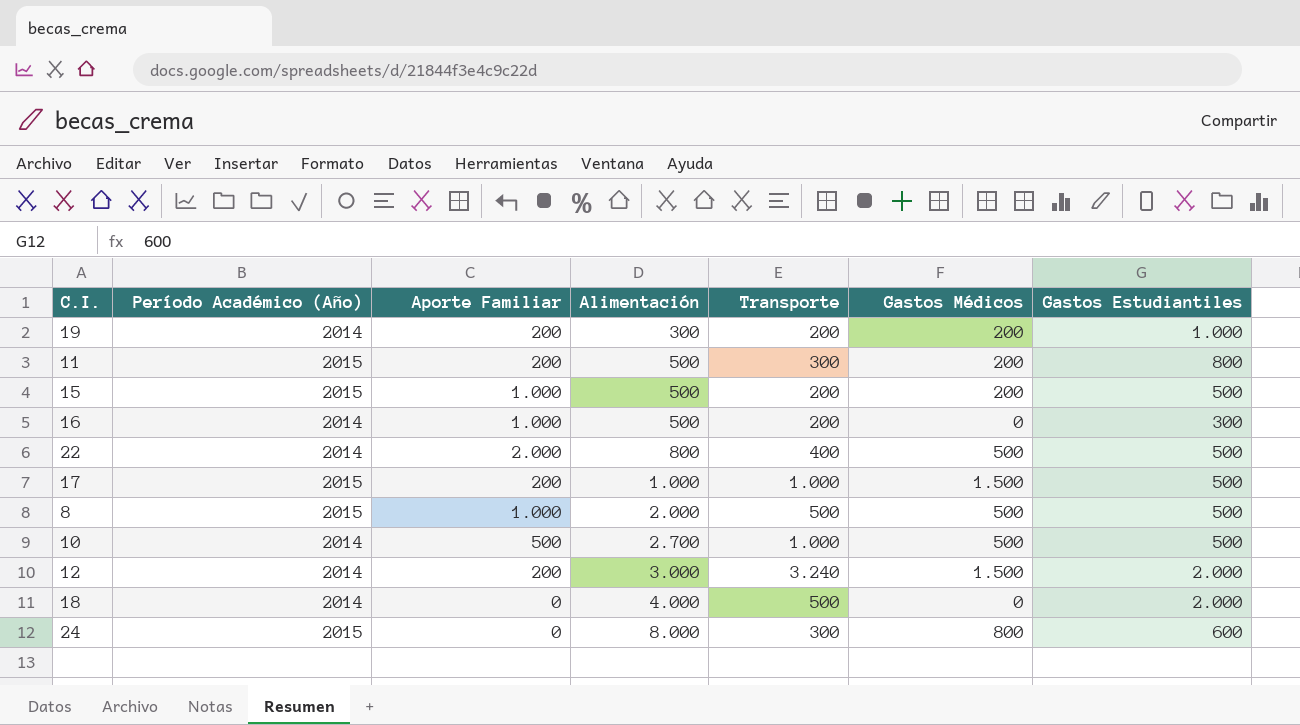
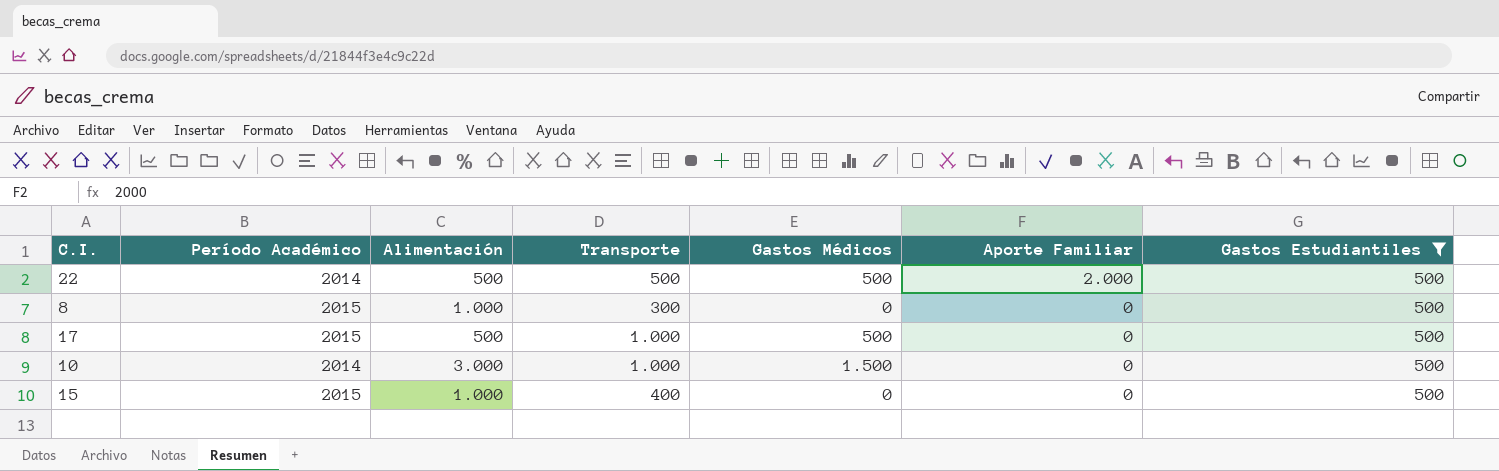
filter: none -> Gastos Estudiantiles = 500
row order: Alimentación ascending -> Aporte Familiar descending
column name: Período Académico (Año) -> Período Académico
column Aporte Familiar | position: 3 -> 6
22 | Alimentación: 800 -> 500
22 | Transporte: 400 -> 500
8 | Alimentación: 2.000 -> 1.000
8 | Transporte: 500 -> 300
8 | Gastos Médicos: 500 -> 0
8 | Aporte Familiar: 1.000 -> 0
17 | Alimentación: 1.000 -> 500
17 | Gastos Médicos: 1.500 -> 500
17 | Aporte Familiar: 200 -> 0
10 | Alimentación: 2.700 -> 3.000
10 | Gastos Médicos: 500 -> 1.500
10 | Aporte Familiar: 500 -> 0
15 | Alimentación: 500 -> 1.000
15 | Transporte: 200 -> 400
15 | Gastos Médicos: 200 -> 0
15 | Aporte Familiar: 1.000 -> 0

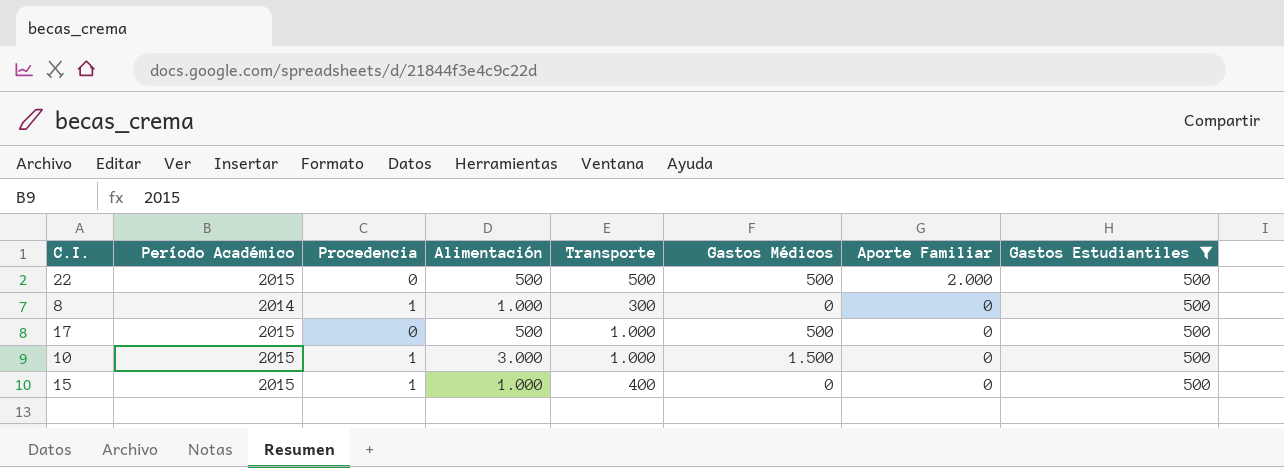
column Procedencia | position: none -> 3
22 | Período Académico: 2014 -> 2015
8 | Período Académico: 2015 -> 2014
10 | Período Académico: 2014 -> 2015

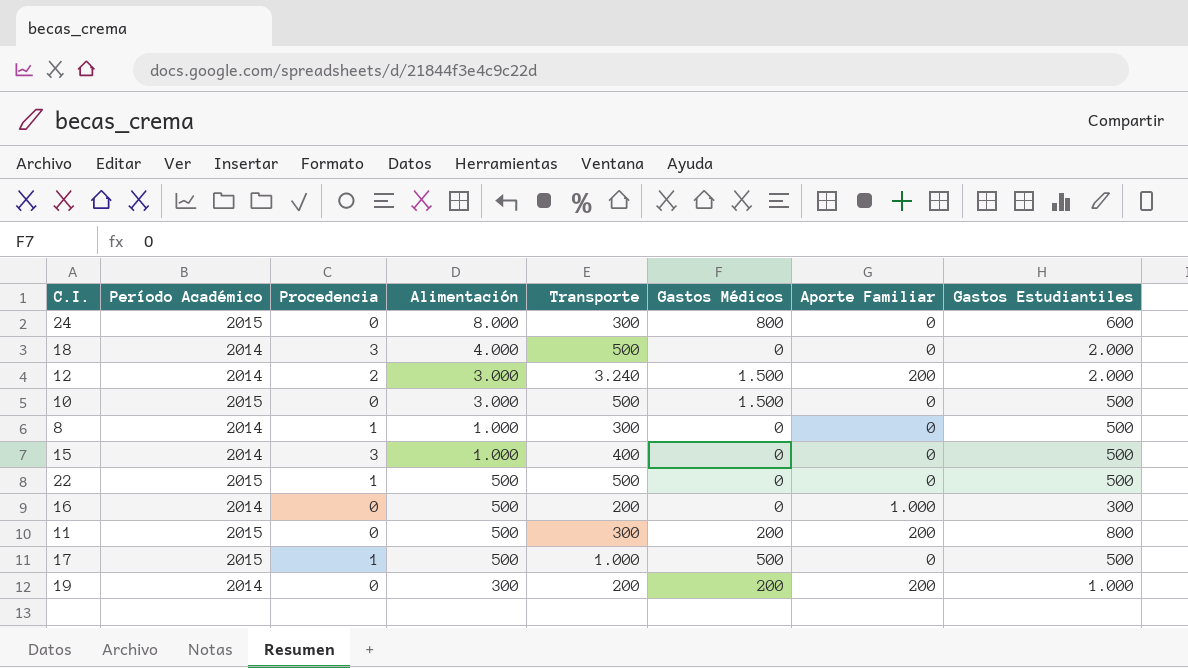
filter: Gastos Estudiantiles = 500 -> none
row order: Aporte Familiar descending -> Alimentación descending
10 | Procedencia: 1 -> 0
10 | Transporte: 1.000 -> 500
15 | Período Académico: 2015 -> 2014
15 | Procedencia: 1 -> 3
22 | Procedencia: 0 -> 1
22 | Gastos Médicos: 500 -> 0
22 | Aporte Familiar: 2.000 -> 0
17 | Procedencia: 0 -> 1

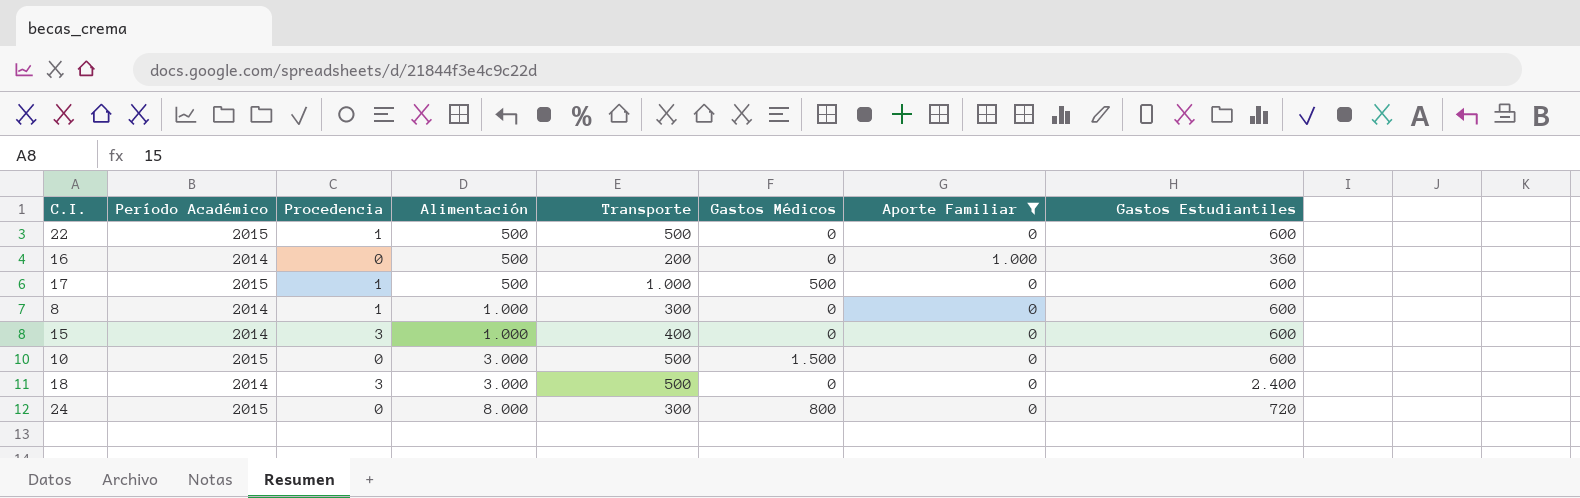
filter: none -> Aporte Familiar != 200
row order: Alimentación descending -> Alimentación ascending
22 | Gastos Estudiantiles: 500 -> 600
16 | Gastos Estudiantiles: 300 -> 360
17 | Gastos Estudiantiles: 500 -> 600
8 | Gastos Estudiantiles: 500 -> 600
15 | Gastos Estudiantiles: 500 -> 600
10 | Gastos Estudiantiles: 500 -> 600
18 | Alimentación: 4.000 -> 3.000
18 | Gastos Estudiantiles: 2.000 -> 2.400
24 | Gastos Estudiantiles: 600 -> 720

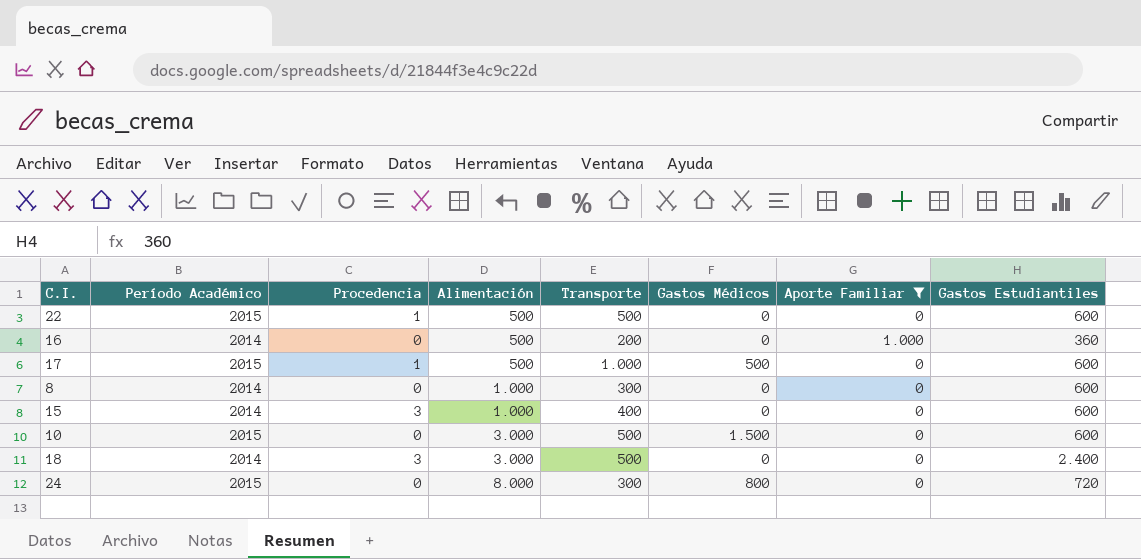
8 | Procedencia: 1 -> 0

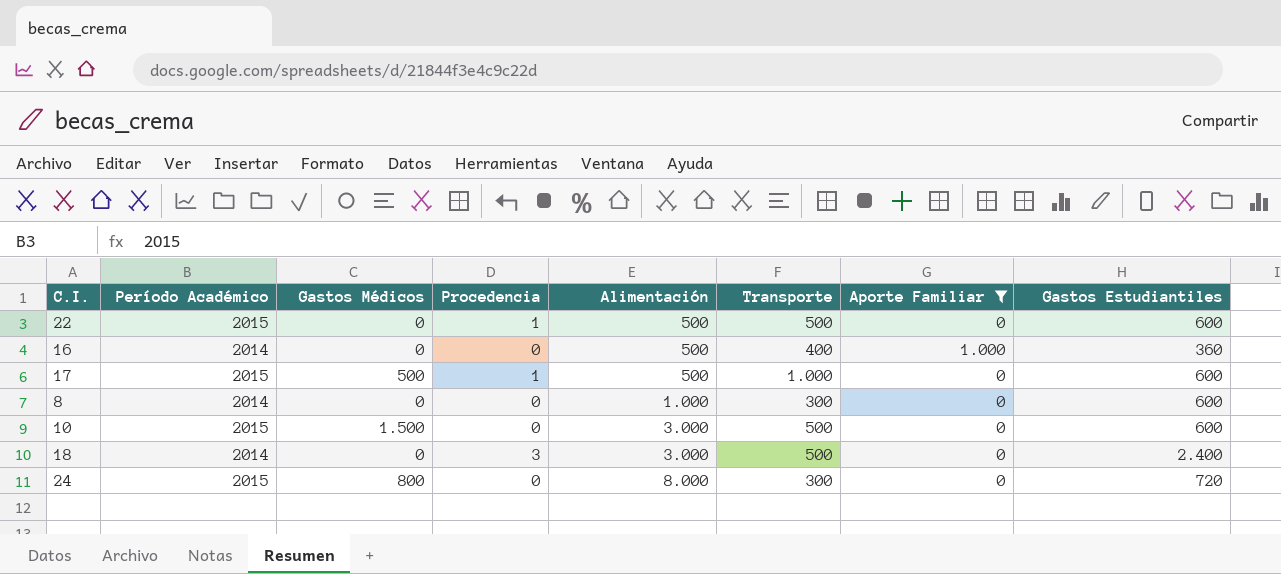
column Gastos Médicos | position: 6 -> 3
row 15: 2014 | 3 | 1.000 | 400 | 0 | 0 | 600 -> none
16 | Transporte: 200 -> 400

